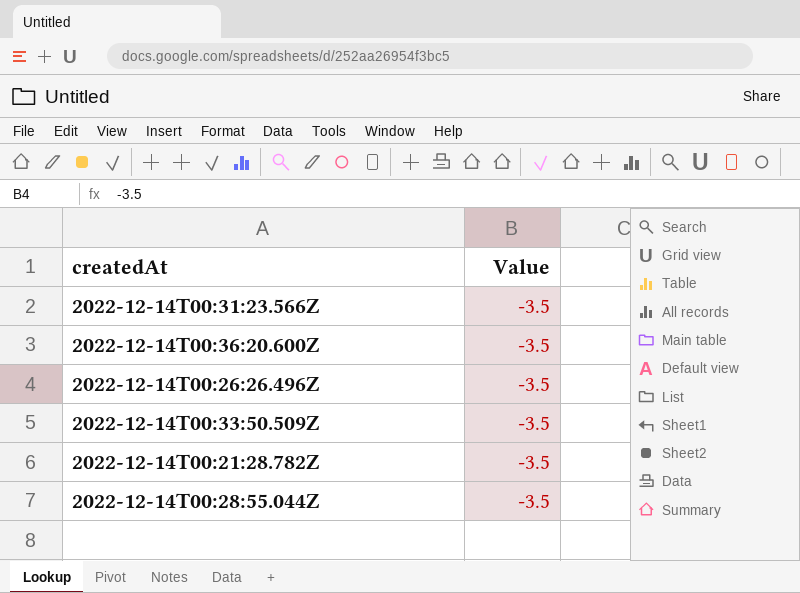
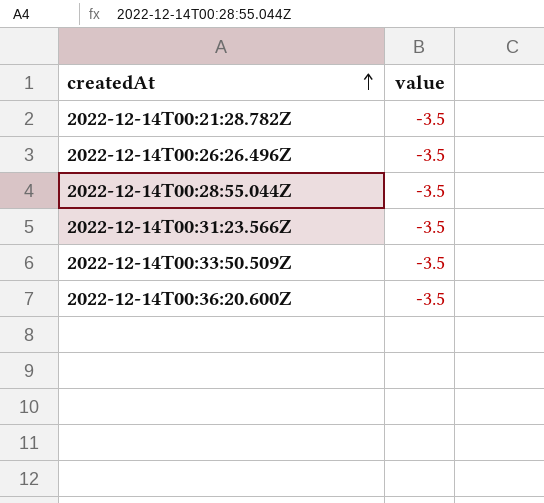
row order: none -> createdAt ascending
column name: Value -> value

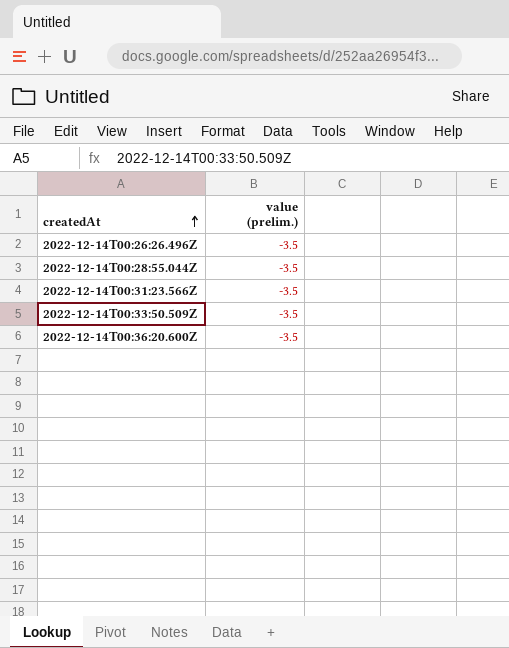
column name: value -> value (prelim.)
row 2022-12-14T00:21:28.782Z: -3.5 -> none

